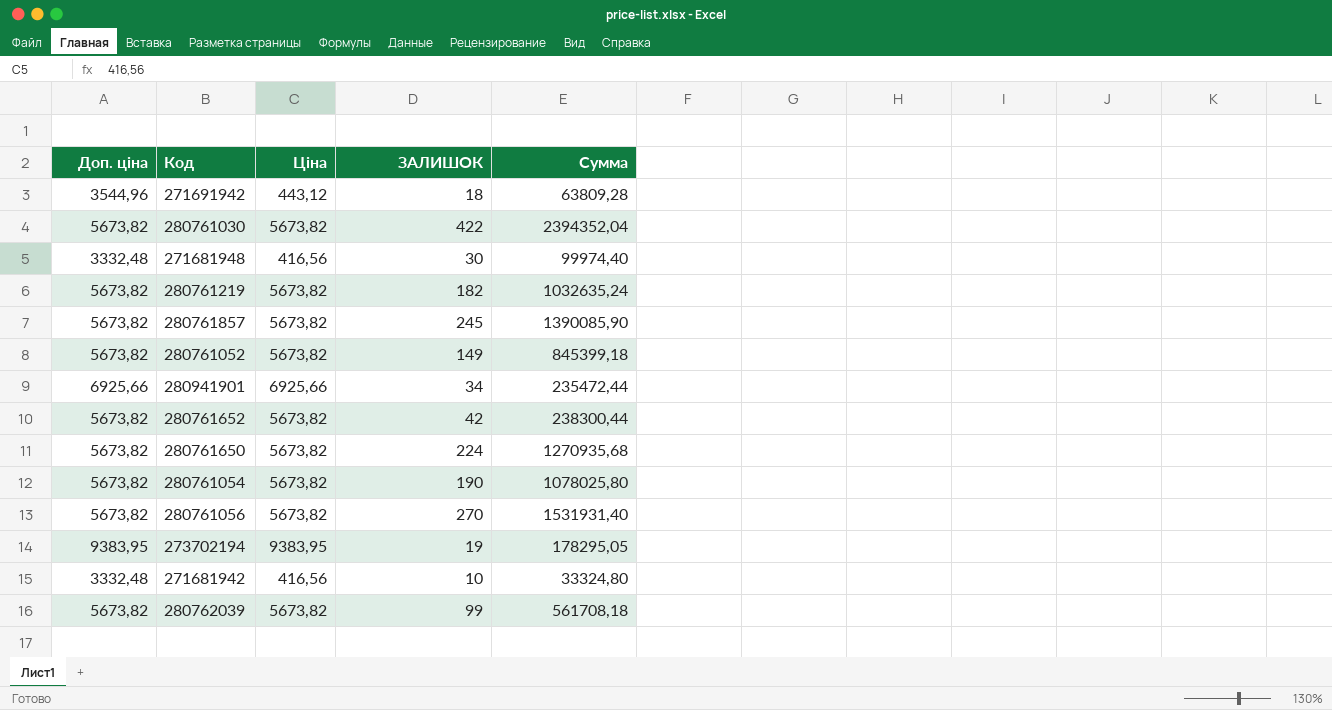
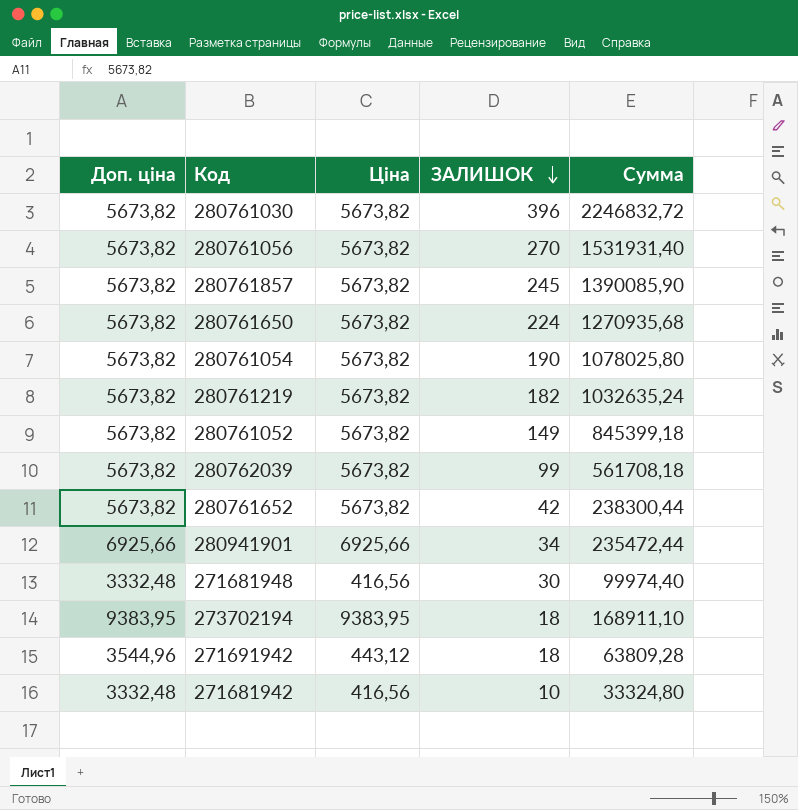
row order: none -> ЗАЛИШОК descending
280761030 | ЗАЛИШОК: 422 -> 396
280761030 | Сумма: 2394352,04 -> 2246832,72
273702194 | ЗАЛИШОК: 19 -> 18
273702194 | Сумма: 178295,05 -> 168911,10

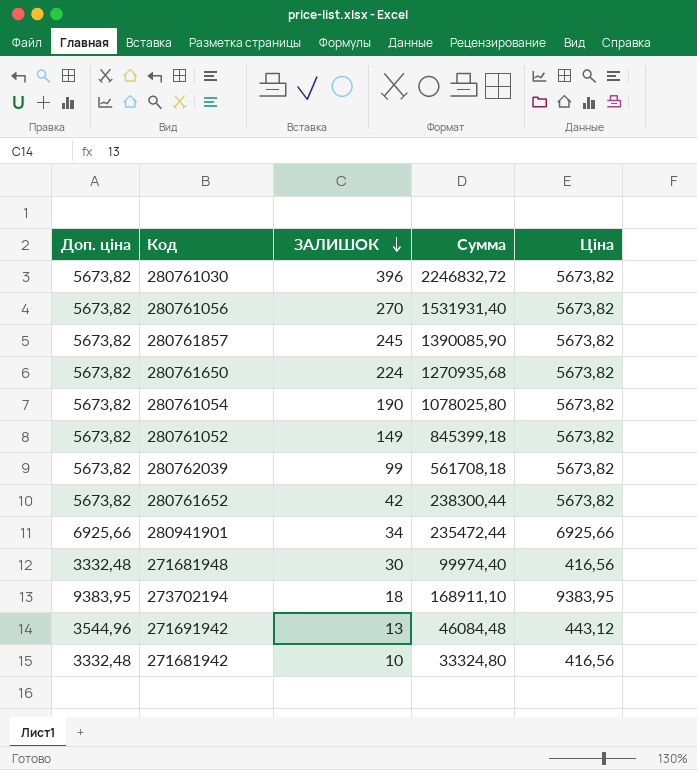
column Ціна | position: 3 -> 5
row 280761219: 5673,82 | 5673,82 | 182 | 1032635,24 -> none
271691942 | ЗАЛИШОК: 18 -> 13
271691942 | Сумма: 63809,28 -> 46084,48

